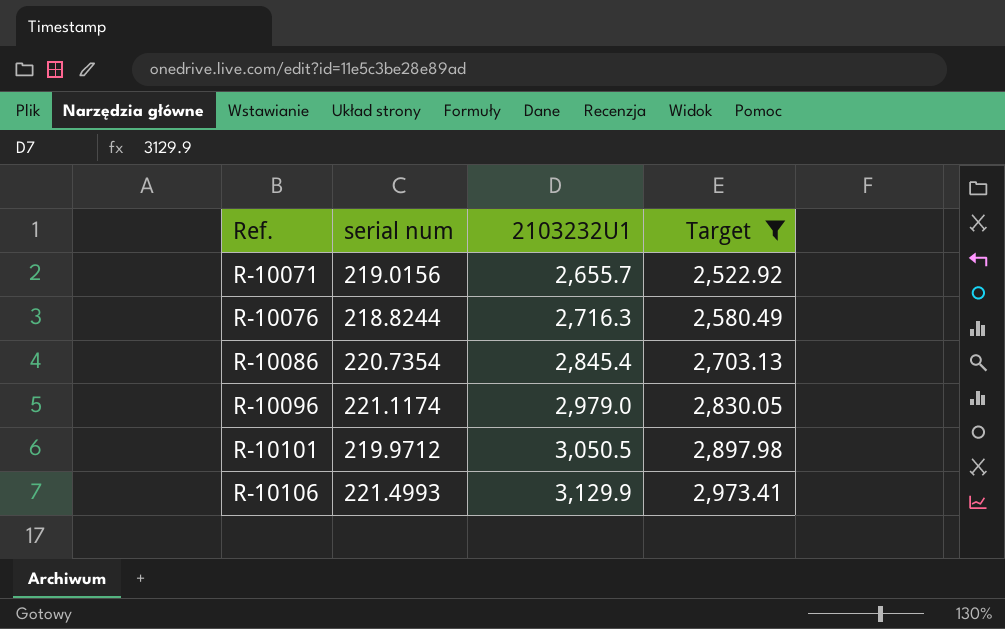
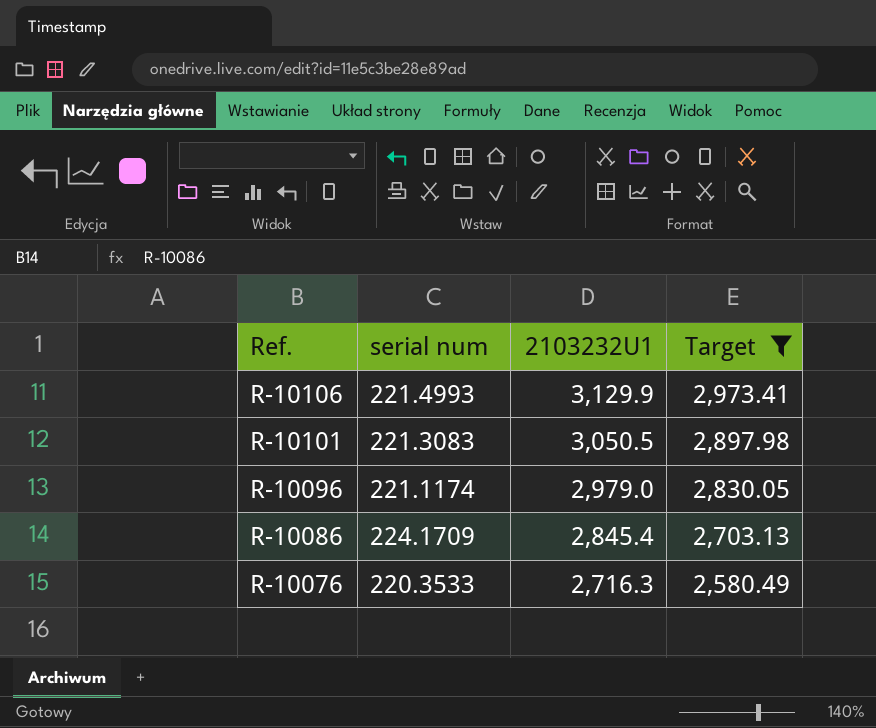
row order: Ref. ascending -> Ref. descending
row R-10071: 219.0156 | 2,655.7 | 2,522.92 -> none
R-10101 | serial num: 219.9712 -> 221.3083
R-10086 | serial num: 220.7354 -> 224.1709
R-10076 | serial num: 218.8244 -> 220.3533

